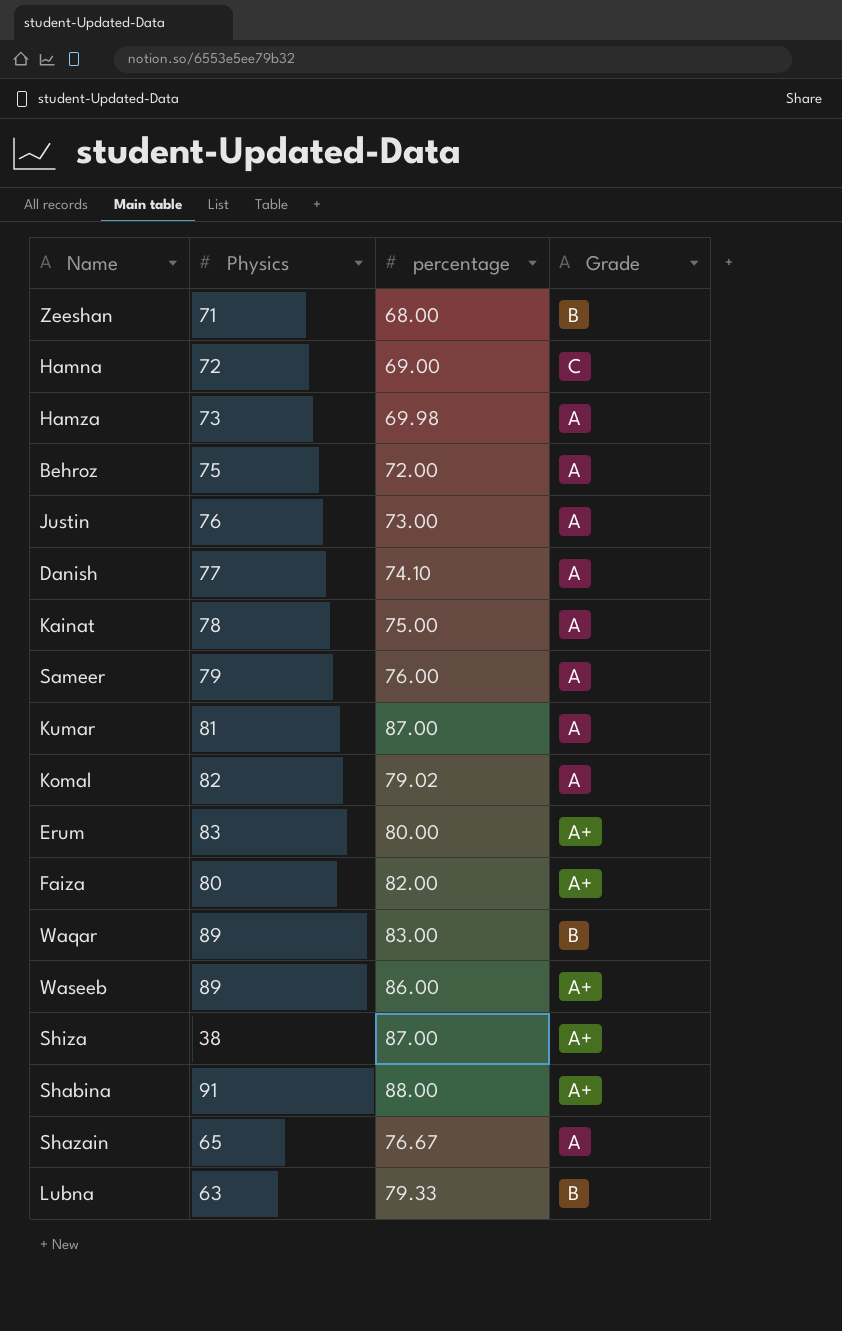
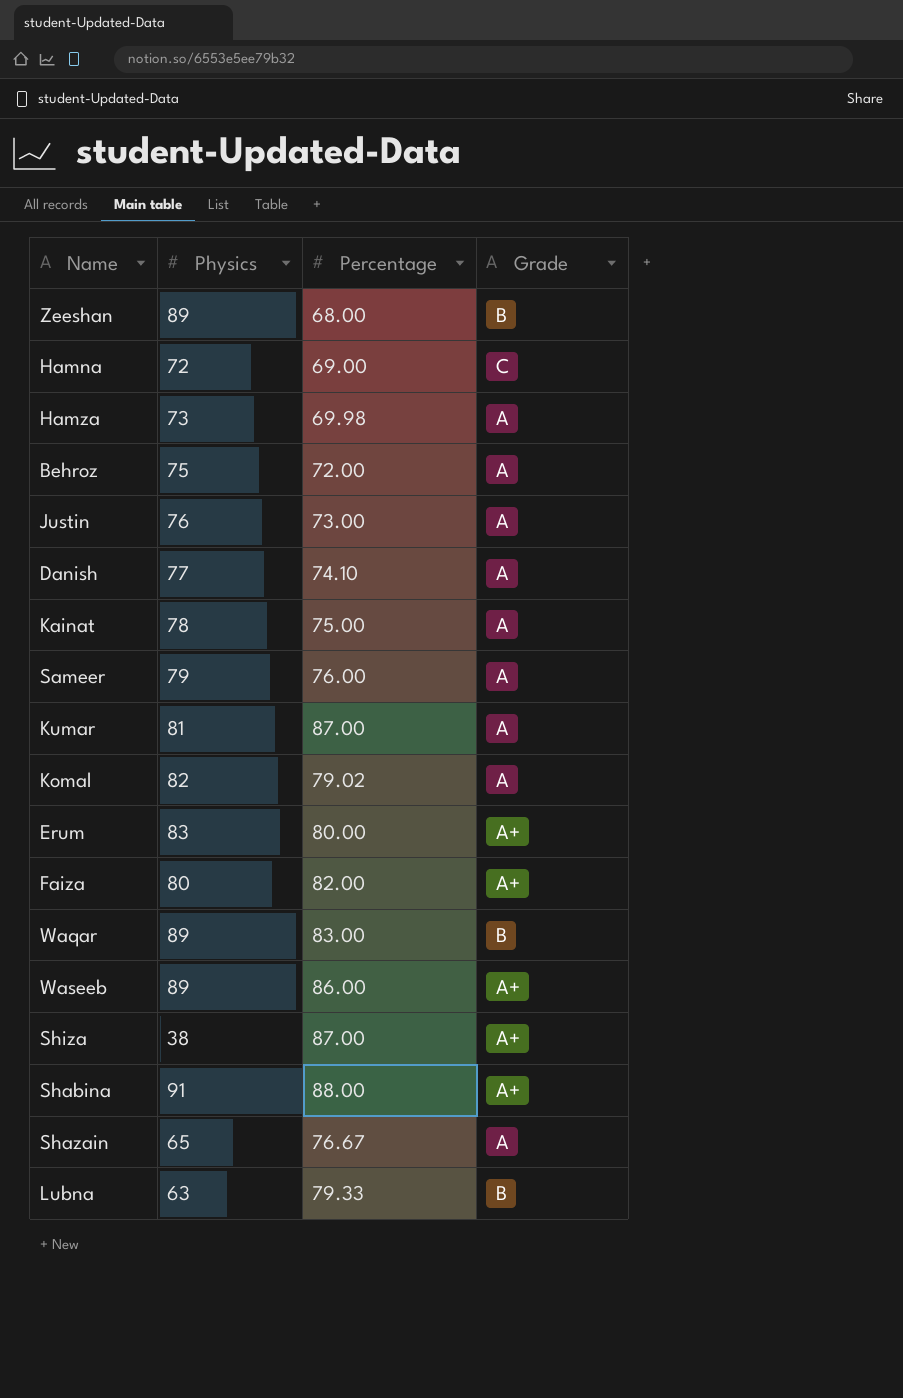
column name: percentage -> Percentage
Zeeshan | Physics: 71 -> 89

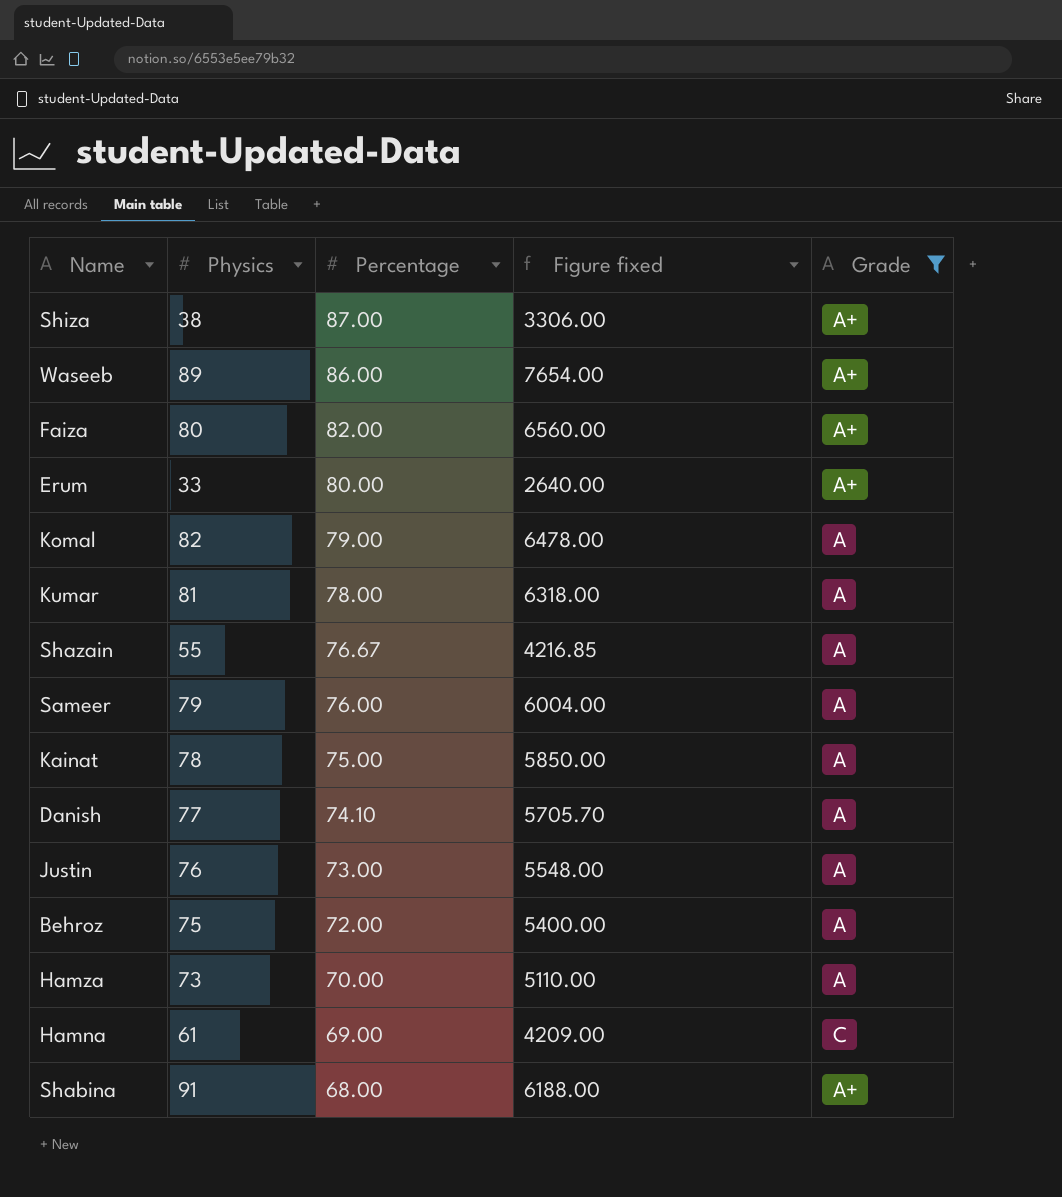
filter: none -> Grade != B
row order: none -> Percentage descending
column Figure fixed | formula: none -> [Physics] * [Percentage]
Erum | Physics: 83 -> 33
Komal | Percentage: 79.02 -> 79.00
Kumar | Percentage: 87.00 -> 78.00
Shazain | Physics: 65 -> 55
Hamza | Percentage: 69.98 -> 70.00
Hamna | Physics: 72 -> 61
Shabina | Percentage: 88.00 -> 68.00

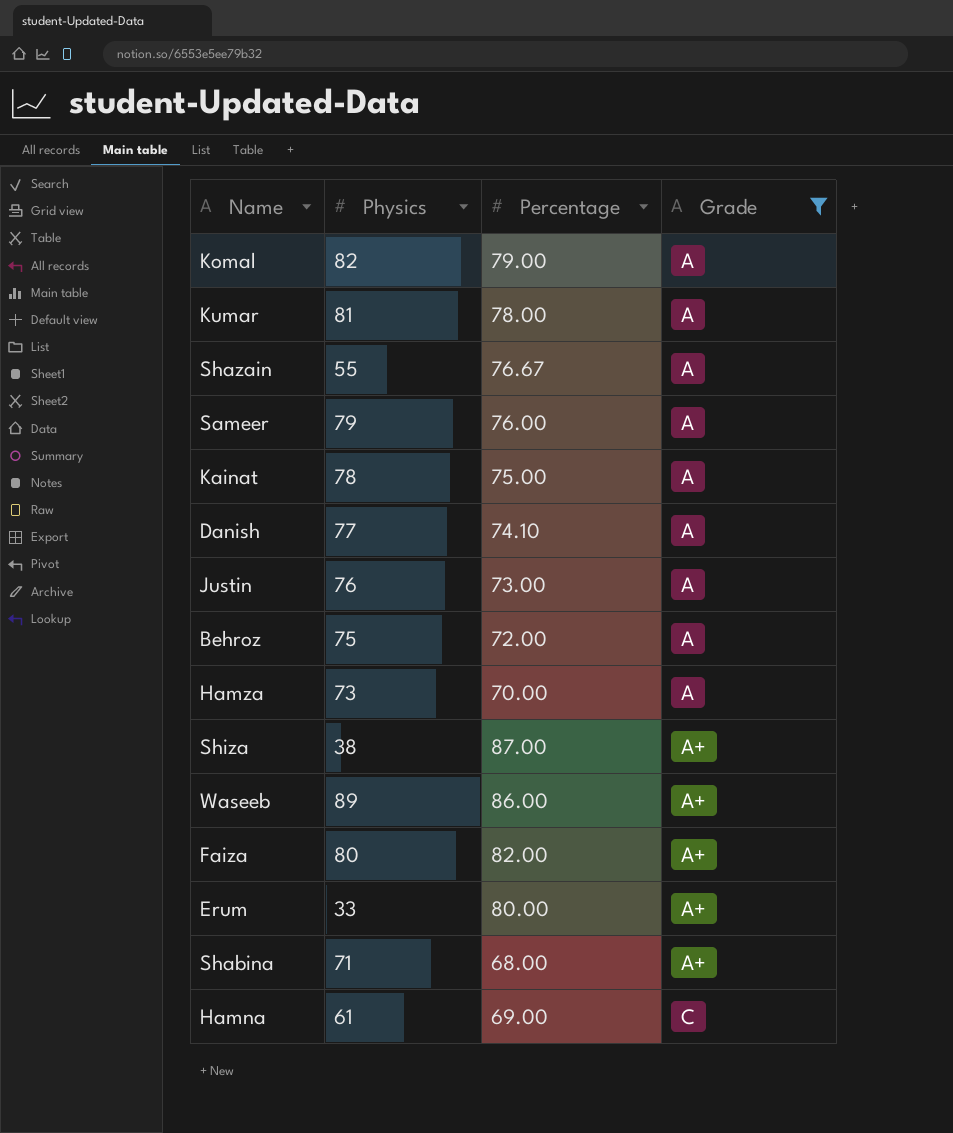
row order: Percentage descending -> Grade ascending
column Figure fixed | formula: [Physics] * [Percentage] -> none
Shabina | Physics: 91 -> 71

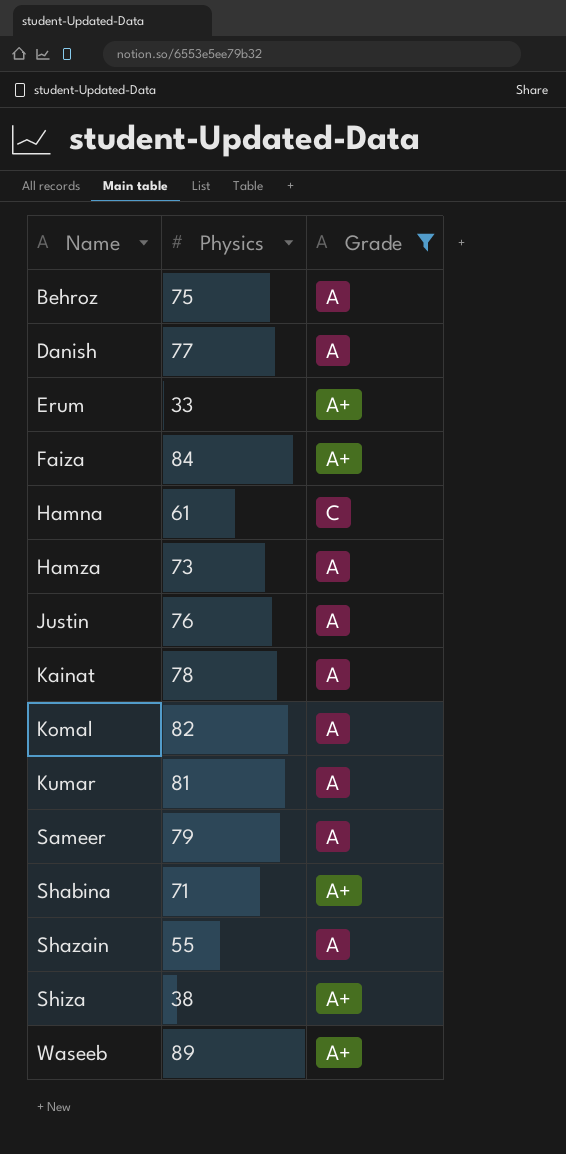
row order: Grade ascending -> Name ascending
column Percentage | position: 3 -> none
Faiza | Physics: 80 -> 84

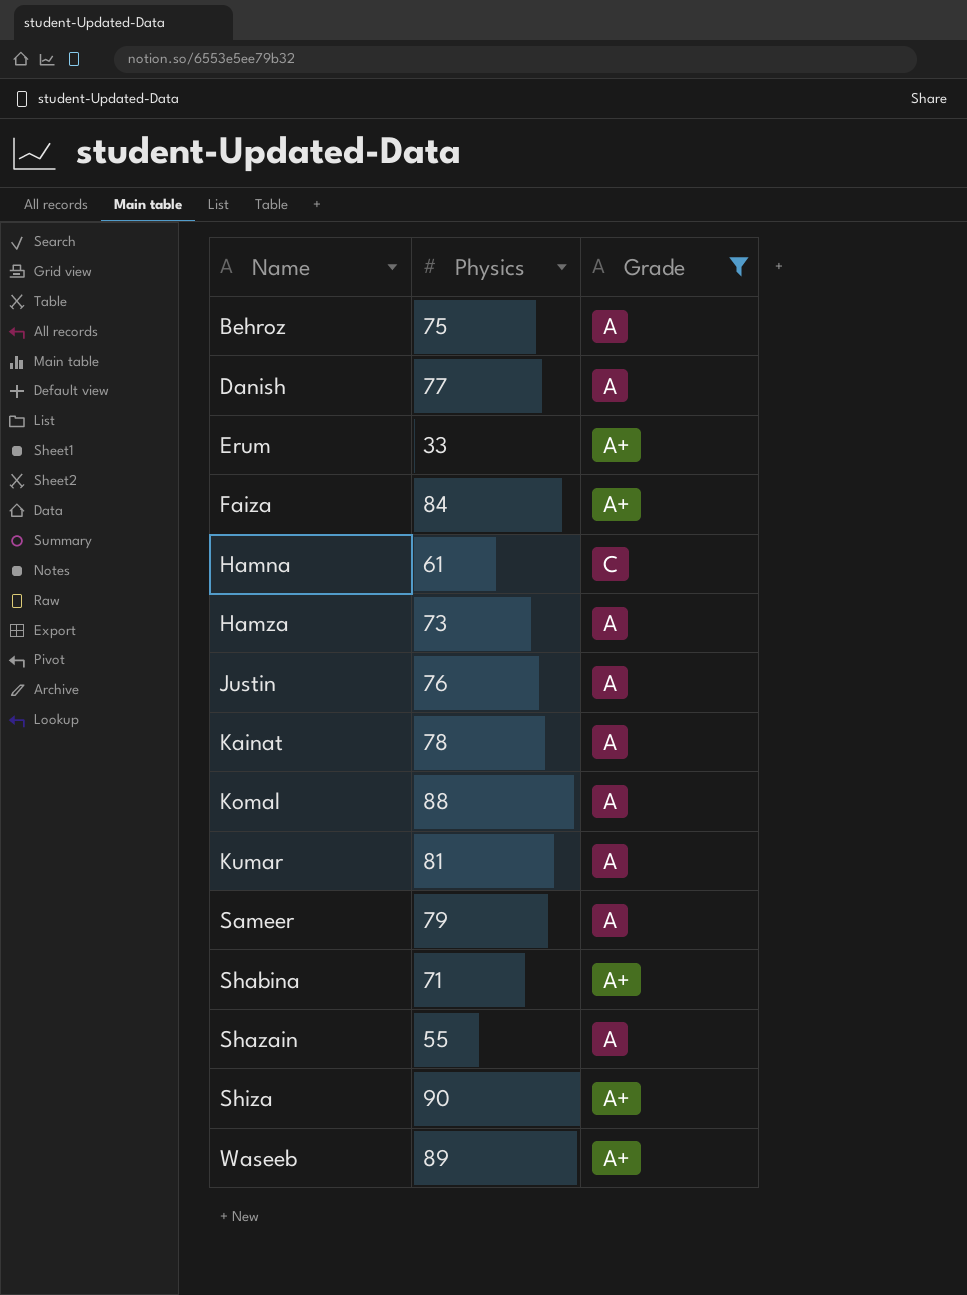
Komal | Physics: 82 -> 88
Shiza | Physics: 38 -> 90

